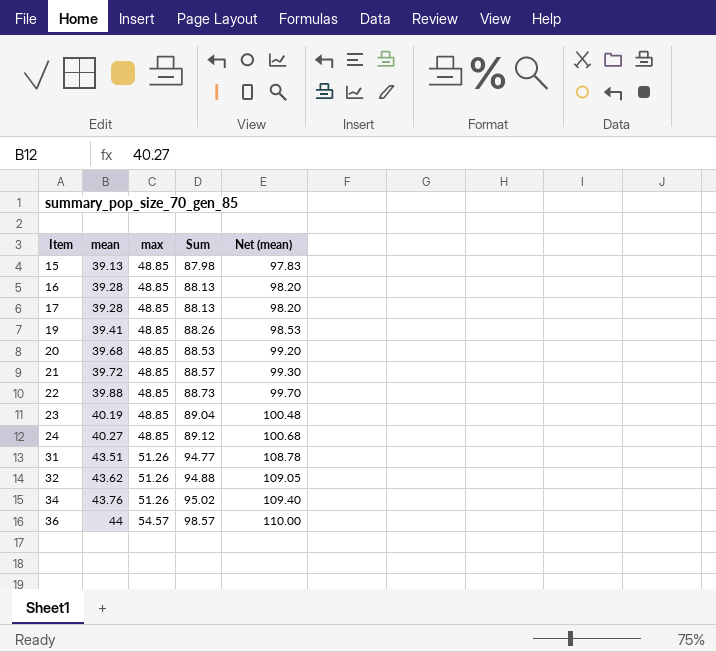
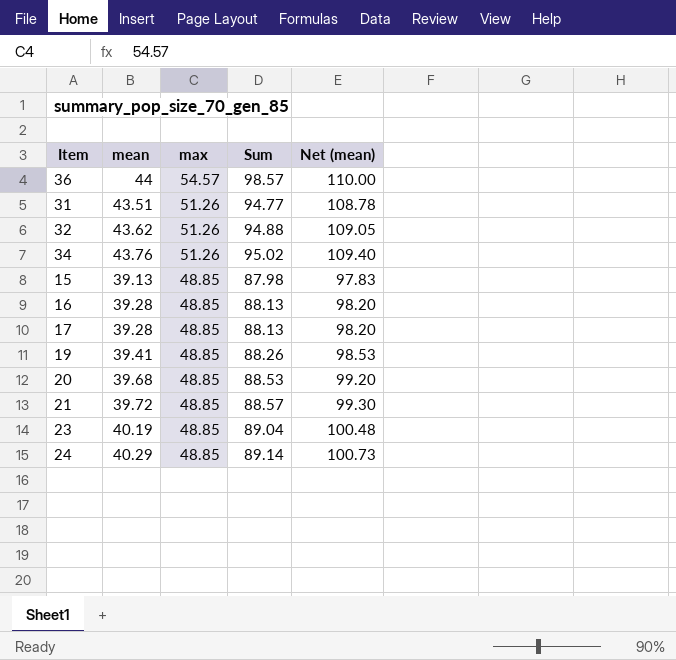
row order: Item ascending -> max descending
row 22: 39.88 | 48.85 | 88.73 | 99.70 -> none
24 | mean: 40.27 -> 40.29
24 | Sum: 89.12 -> 89.14
24 | Net (mean): 100.68 -> 100.73

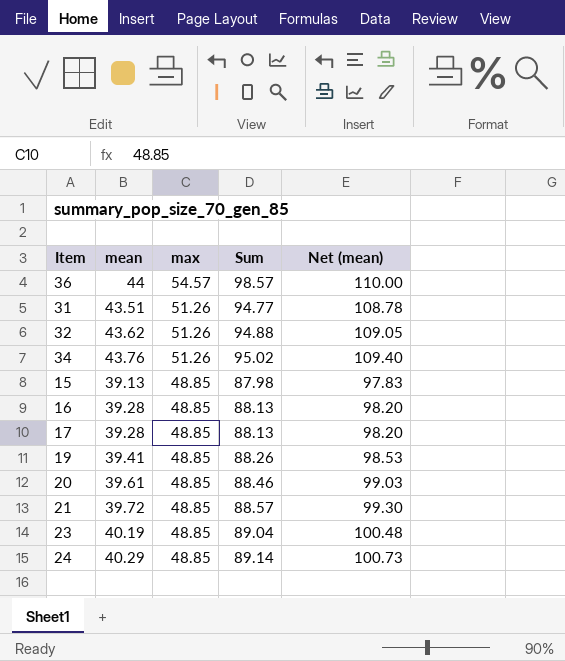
20 | mean: 39.68 -> 39.61
20 | Sum: 88.53 -> 88.46
20 | Net (mean): 99.20 -> 99.03

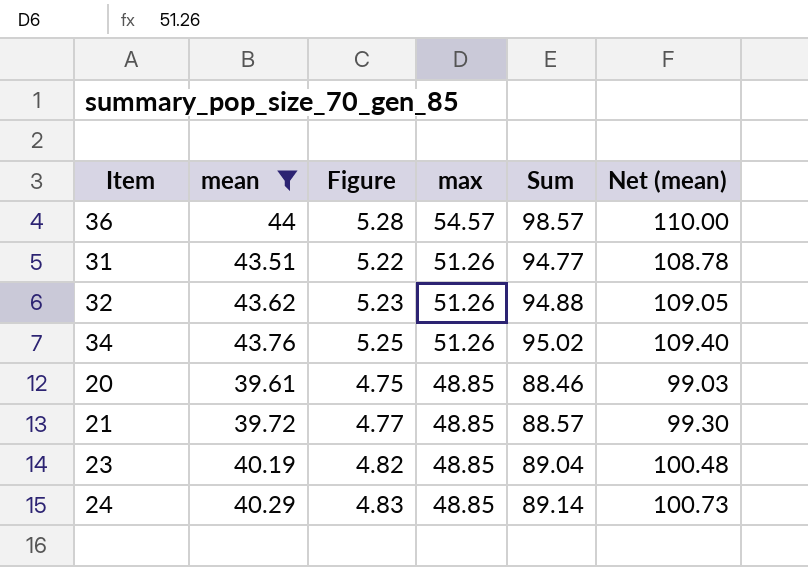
filter: none -> mean >= 39.61
column Figure | formula: none -> [mean] * 0.12

